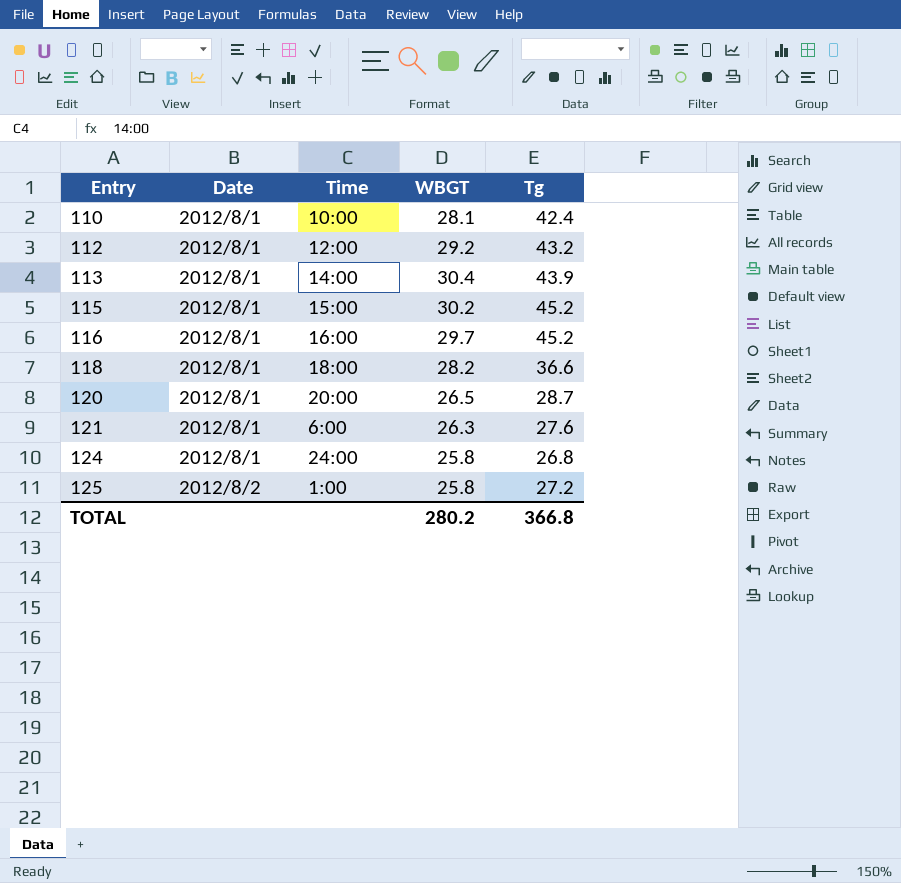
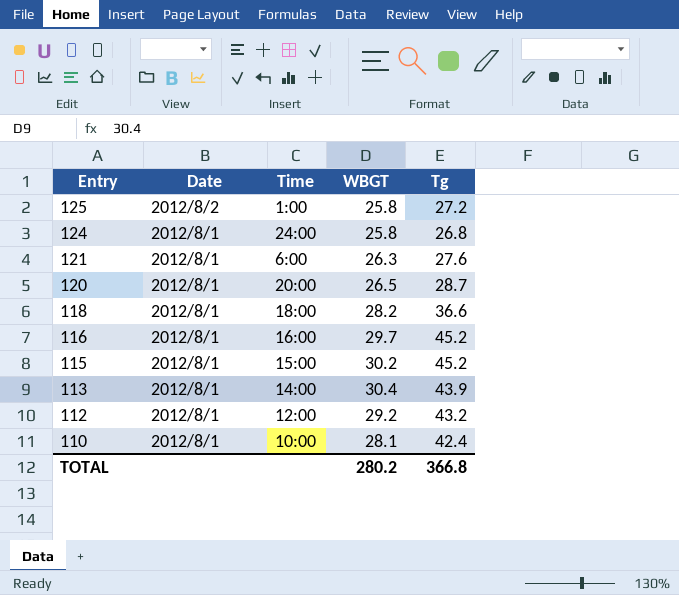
row order: Entry ascending -> Entry descending

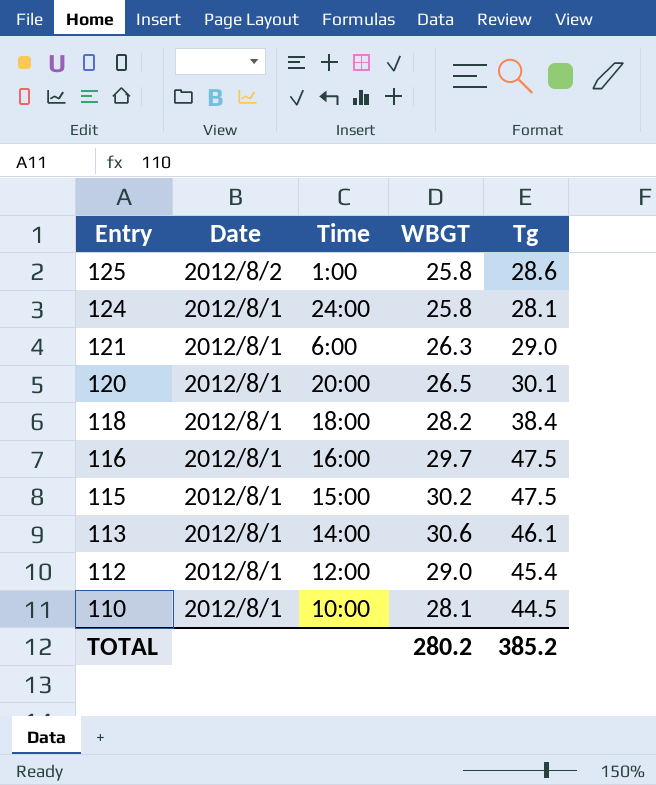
125 | Tg: 27.2 -> 28.6
124 | Tg: 26.8 -> 28.1
121 | Tg: 27.6 -> 29.0
120 | Tg: 28.7 -> 30.1
118 | Tg: 36.6 -> 38.4
116 | Tg: 45.2 -> 47.5
115 | Tg: 45.2 -> 47.5
113 | WBGT: 30.4 -> 30.6
113 | Tg: 43.9 -> 46.1
112 | WBGT: 29.2 -> 29.0
112 | Tg: 43.2 -> 45.4
110 | Tg: 42.4 -> 44.5
TOTAL | Tg: 366.8 -> 385.2

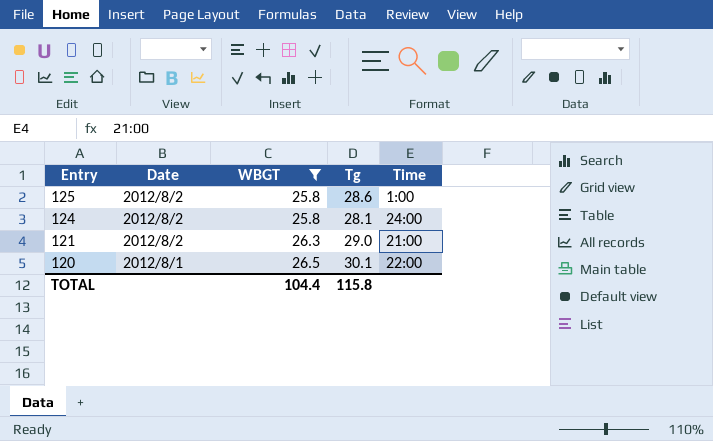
filter: none -> WBGT <= 26.5
column Time | position: 3 -> 5
124 | Date: 2012/8/1 -> 2012/8/2
121 | Date: 2012/8/1 -> 2012/8/2
121 | Time: 6:00 -> 21:00
120 | Time: 20:00 -> 22:00
TOTAL | WBGT: 280.2 -> 104.4
TOTAL | Tg: 385.2 -> 115.8

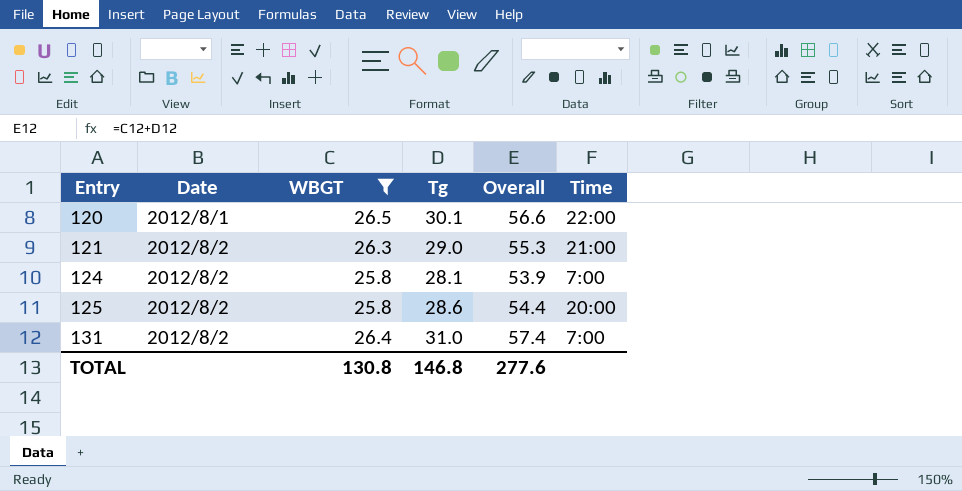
row order: Entry descending -> Entry ascending
column Overall | formula: none -> [WBGT] + [Tg]
124 | Time: 24:00 -> 7:00
125 | Time: 1:00 -> 20:00
row 131: none -> 2012/8/2 | 26.4 | 31.0 | 57.4 | 7:00
TOTAL | WBGT: 104.4 -> 130.8
TOTAL | Tg: 115.8 -> 146.8

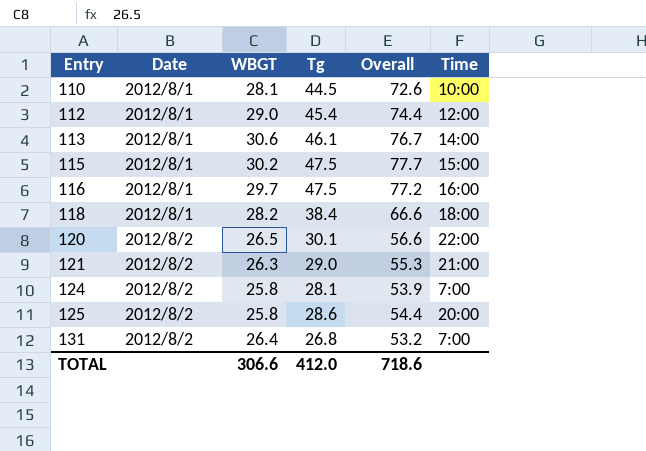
filter: WBGT <= 26.5 -> none
120 | Date: 2012/8/1 -> 2012/8/2
131 | Tg: 31.0 -> 26.8
131 | Overall: 57.4 -> 53.2
TOTAL | WBGT: 130.8 -> 306.6
TOTAL | Tg: 146.8 -> 412.0
TOTAL | Overall: 277.6 -> 718.6

